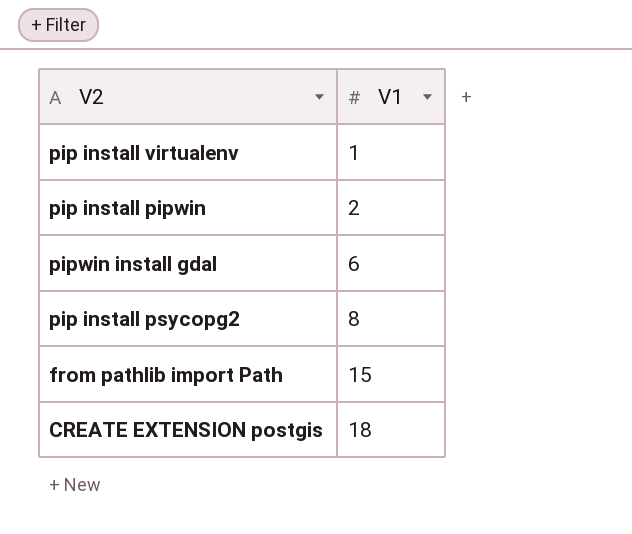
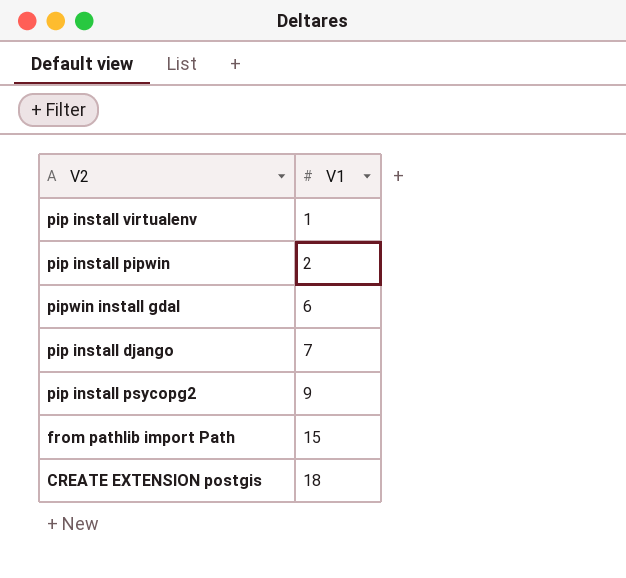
row pip install django: none -> 7
pip install psycopg2 | V1: 8 -> 9

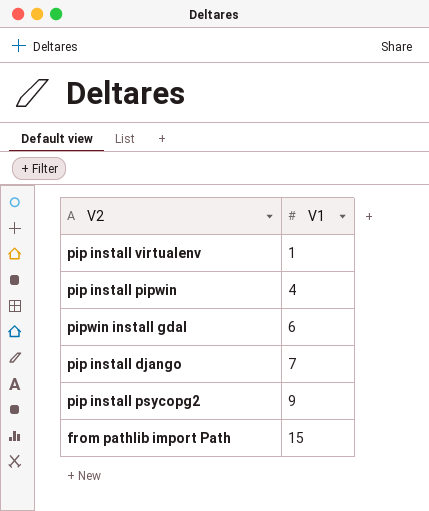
row CREATE EXTENSION postgis: 18 -> none
pip install pipwin | V1: 2 -> 4

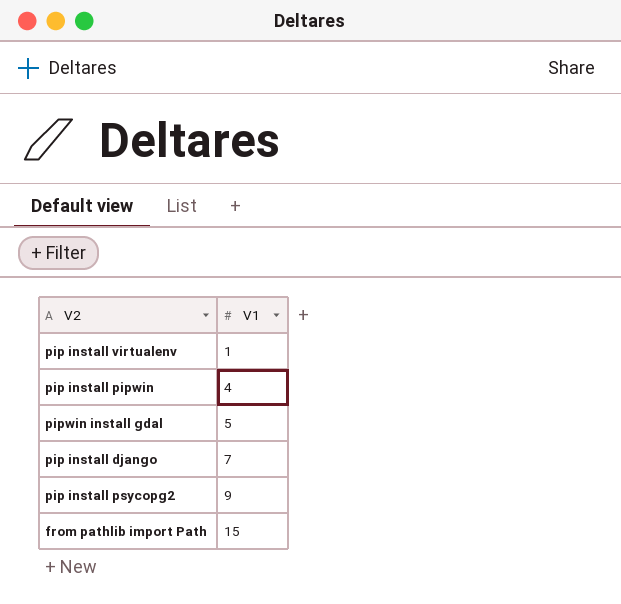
pipwin install gdal | V1: 6 -> 5

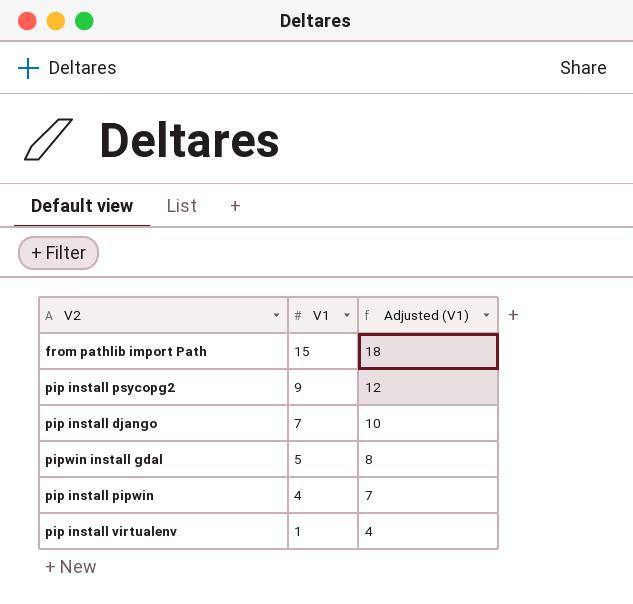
row order: V1 ascending -> V1 descending
column Adjusted (V1) | formula: none -> [V1] + 3

